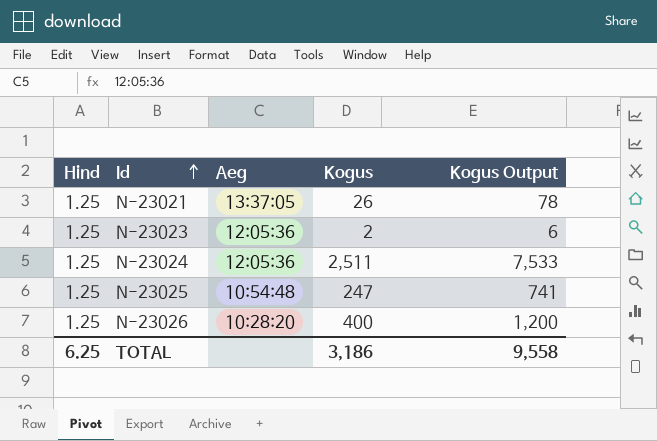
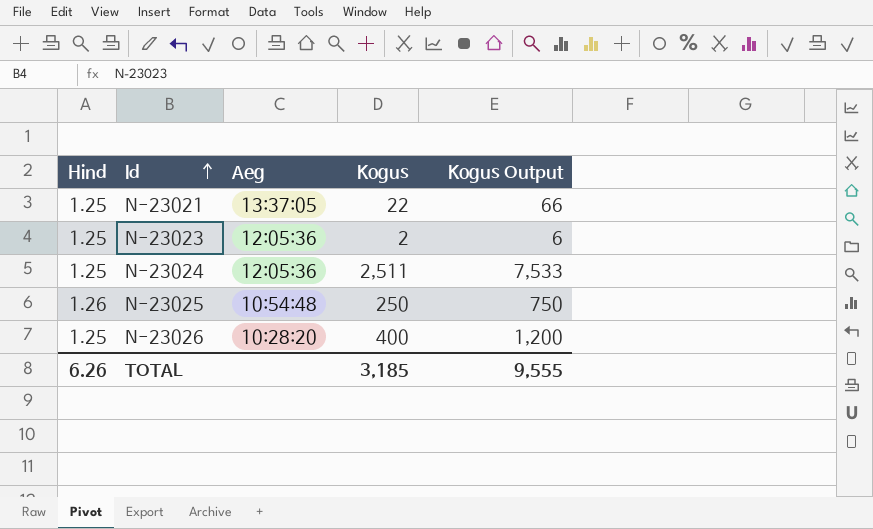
N-23021 | Kogus: 26 -> 22
N-23021 | Kogus Output: 78 -> 66
N-23025 | Hind: 1.25 -> 1.26
N-23025 | Kogus: 247 -> 250
N-23025 | Kogus Output: 741 -> 750
TOTAL | Hind: 6.25 -> 6.26
TOTAL | Kogus: 3,186 -> 3,185
TOTAL | Kogus Output: 9,558 -> 9,555

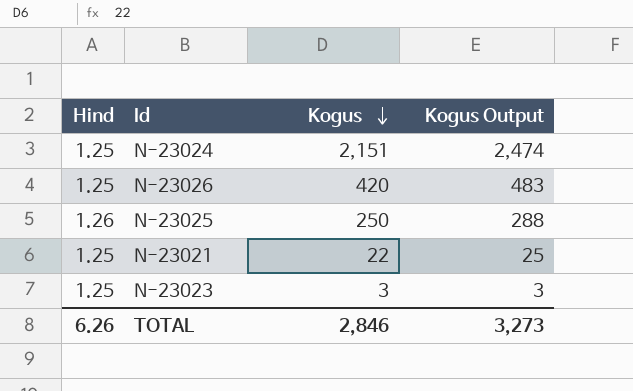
row order: Id ascending -> Kogus descending
column Aeg | position: 3 -> none
column Kogus Output | formula: [Kogus] * 3 -> [Kogus] * 1.15
N-23024 | Kogus: 2,511 -> 2,151
N-23026 | Kogus: 400 -> 420
N-23023 | Kogus: 2 -> 3
TOTAL | Kogus: 3,185 -> 2,846
TOTAL | Kogus Output: 9,555 -> 3,273

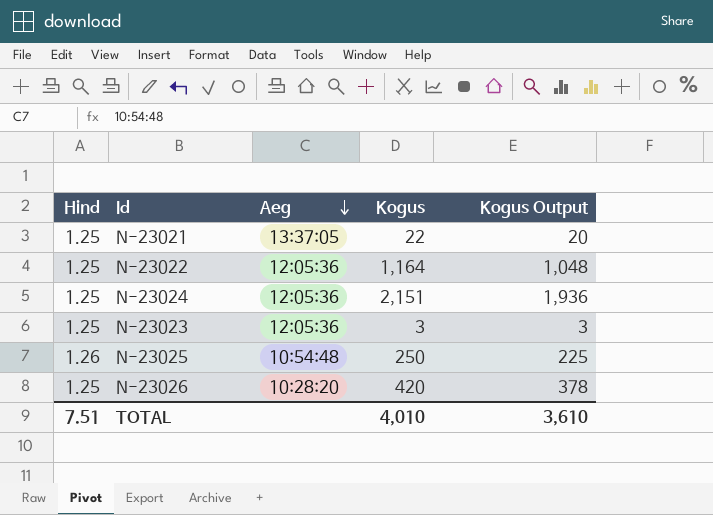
row order: Kogus descending -> Aeg descending
column Aeg | position: none -> 3
column Kogus Output | formula: [Kogus] * 1.15 -> [Kogus] * 0.9
row N-23022: none -> 1.25 | 12:05:36 | 1,164 | 1,048
TOTAL | Hind: 6.26 -> 7.51
TOTAL | Kogus: 2,846 -> 4,010
TOTAL | Kogus Output: 3,273 -> 3,610

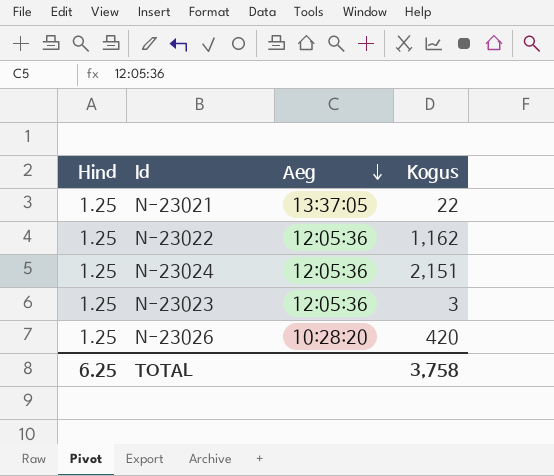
column Kogus Output | formula: [Kogus] * 0.9 -> none
row N-23025: 1.26 | 10:54:48 | 250 | 225 -> none
N-23022 | Kogus: 1,164 -> 1,162
TOTAL | Hind: 7.51 -> 6.25
TOTAL | Kogus: 4,010 -> 3,758

